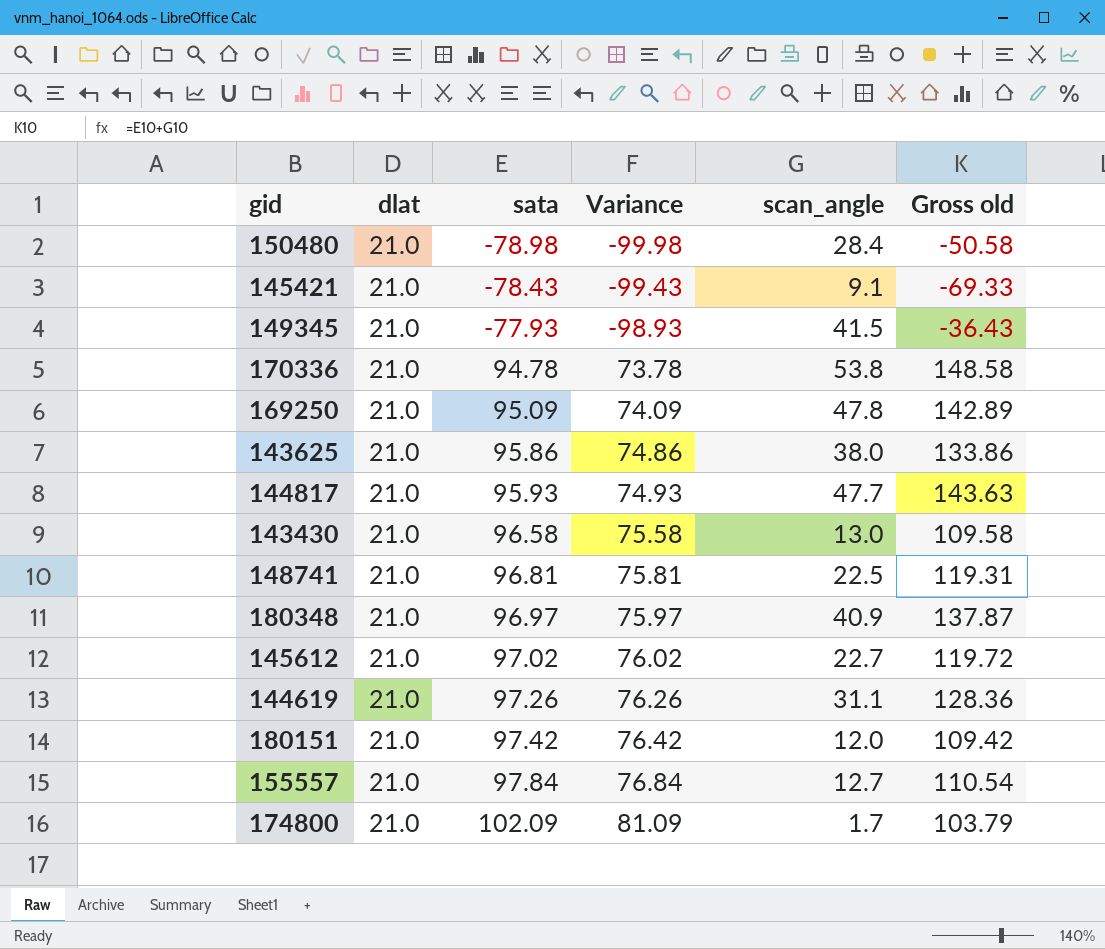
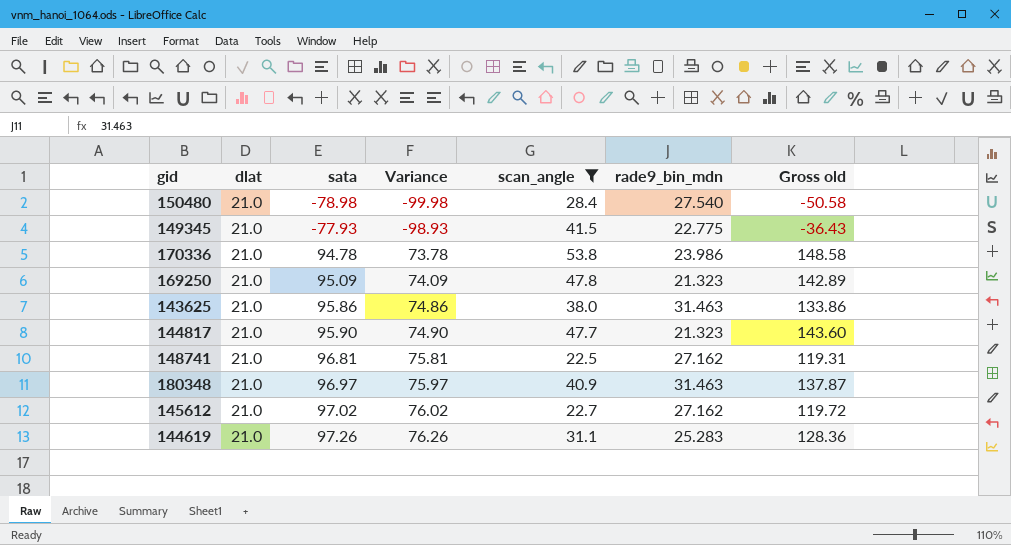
filter: none -> scan_angle >= 22.5
column rade9_bin_mdn | position: none -> 6
144817 | sata: 95.93 -> 95.90
144817 | Variance: 74.93 -> 74.90
144817 | Gross old: 143.63 -> 143.60

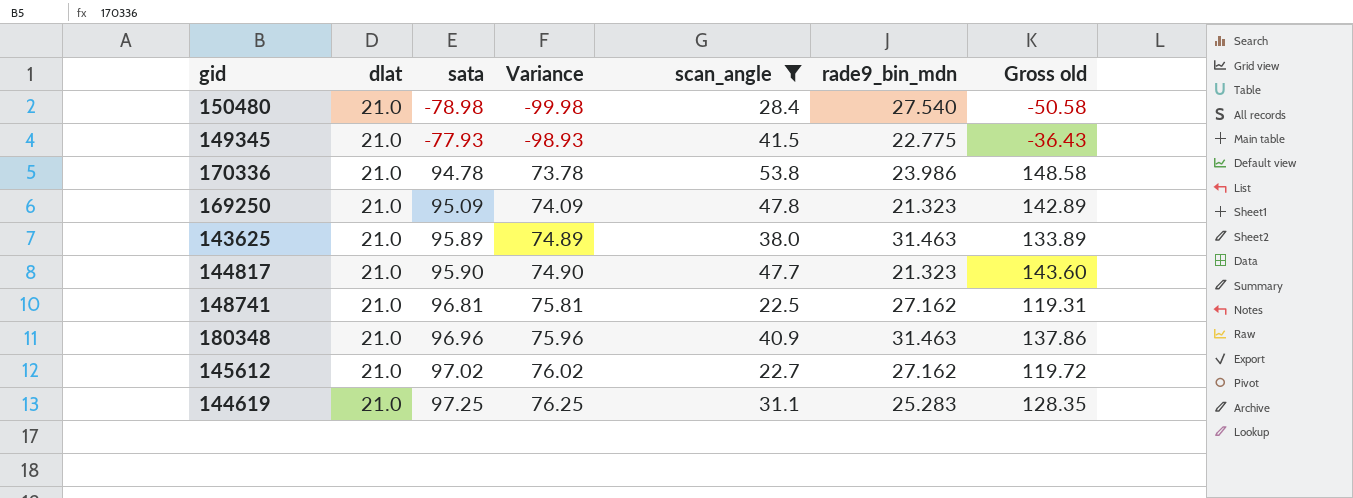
143625 | sata: 95.86 -> 95.89
143625 | Variance: 74.86 -> 74.89
143625 | Gross old: 133.86 -> 133.89
180348 | sata: 96.97 -> 96.96
180348 | Variance: 75.97 -> 75.96
180348 | Gross old: 137.87 -> 137.86
144619 | sata: 97.26 -> 97.25
144619 | Variance: 76.26 -> 76.25
144619 | Gross old: 128.36 -> 128.35

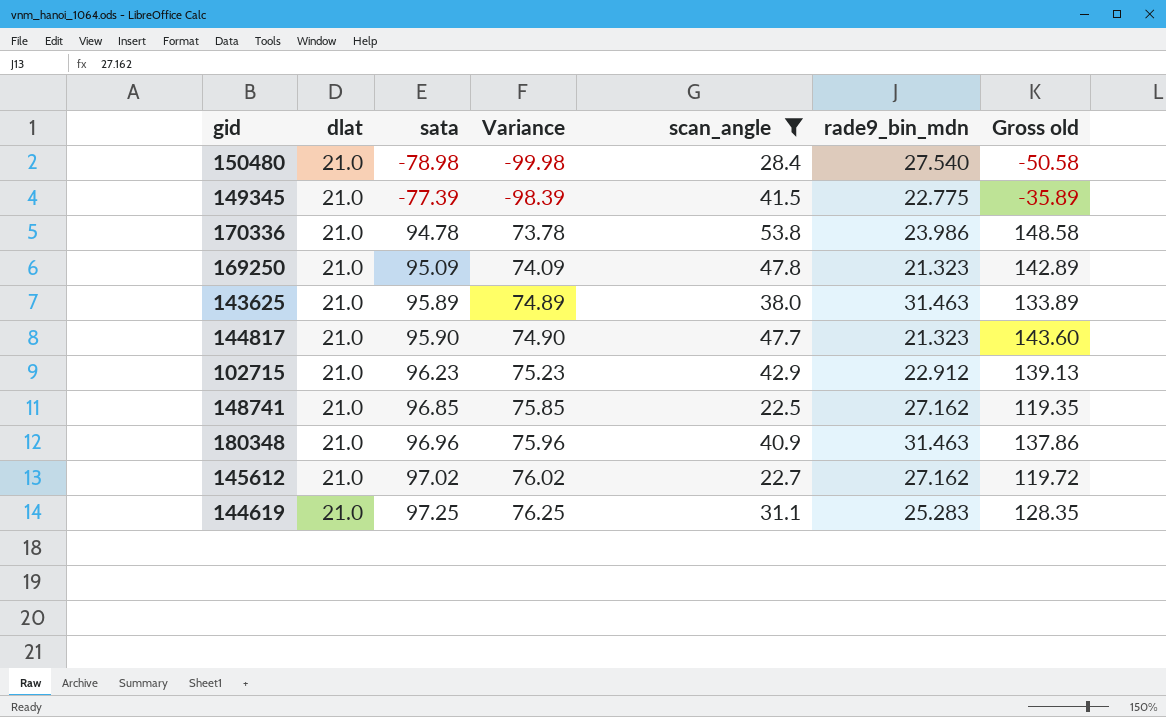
149345 | sata: -77.93 -> -77.39
149345 | Variance: -98.93 -> -98.39
149345 | Gross old: -36.43 -> -35.89
row 102715: none -> 21.0 | 96.23 | 75.23 | 42.9 | 22.912 | 139.13
148741 | sata: 96.81 -> 96.85
148741 | Variance: 75.81 -> 75.85
148741 | Gross old: 119.31 -> 119.35

